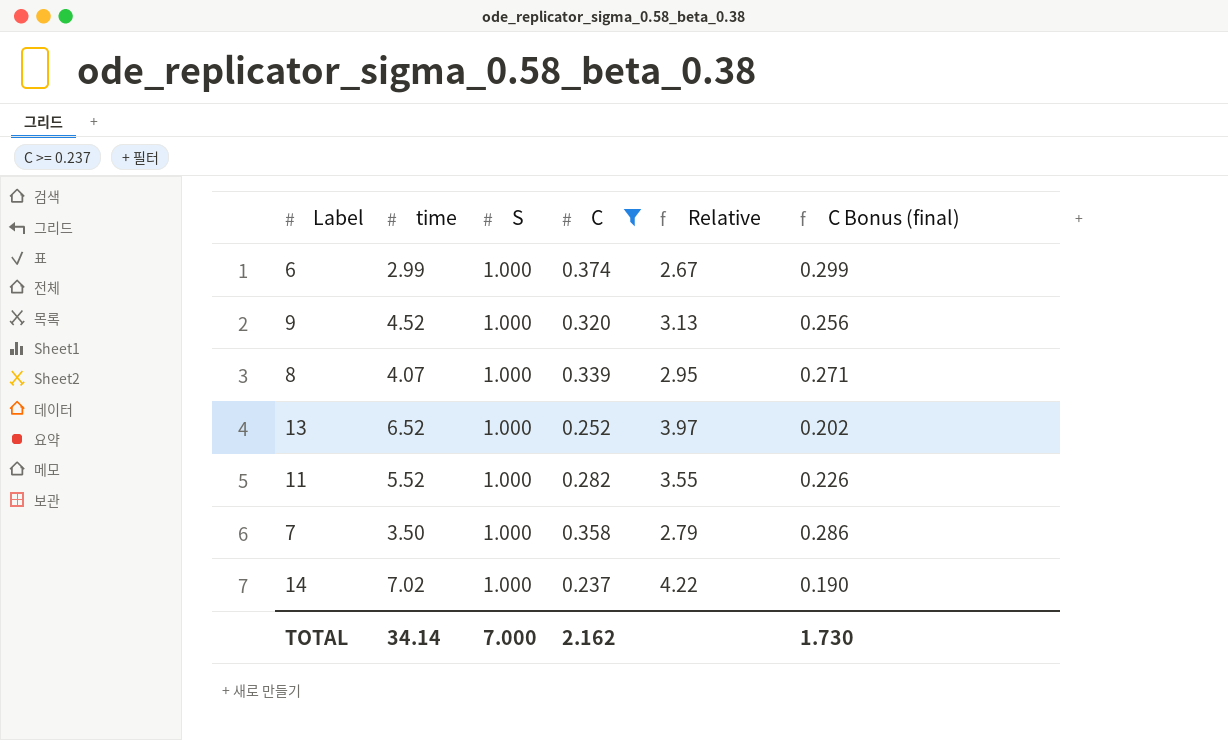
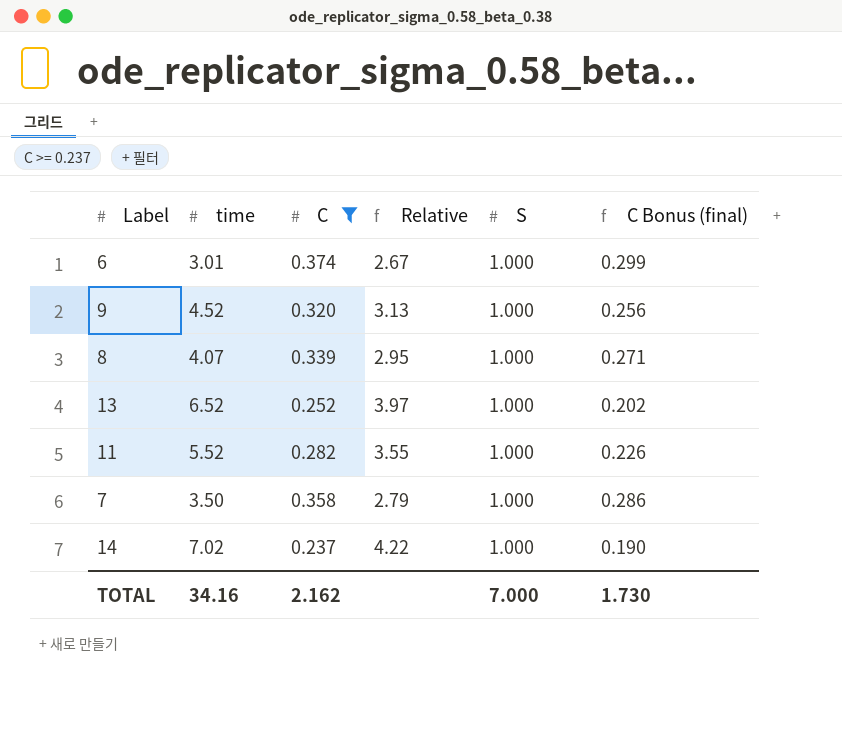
column S | position: 3 -> 5
6 | time: 2.99 -> 3.01
TOTAL | time: 34.14 -> 34.16

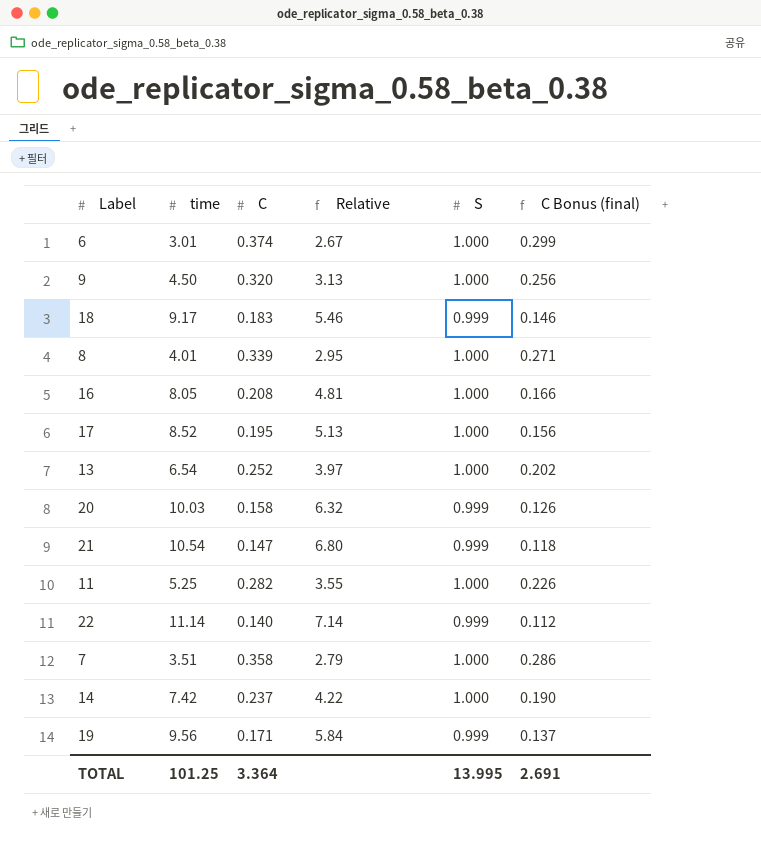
filter: C >= 0.237 -> none
9 | time: 4.52 -> 4.50
8 | time: 4.07 -> 4.01
13 | time: 6.52 -> 6.54
11 | time: 5.52 -> 5.25
7 | time: 3.50 -> 3.51
14 | time: 7.02 -> 7.42
TOTAL | time: 34.16 -> 101.25
TOTAL | C: 2.162 -> 3.364
TOTAL | S: 7.000 -> 13.995
TOTAL | C Bonus (final): 1.730 -> 2.691

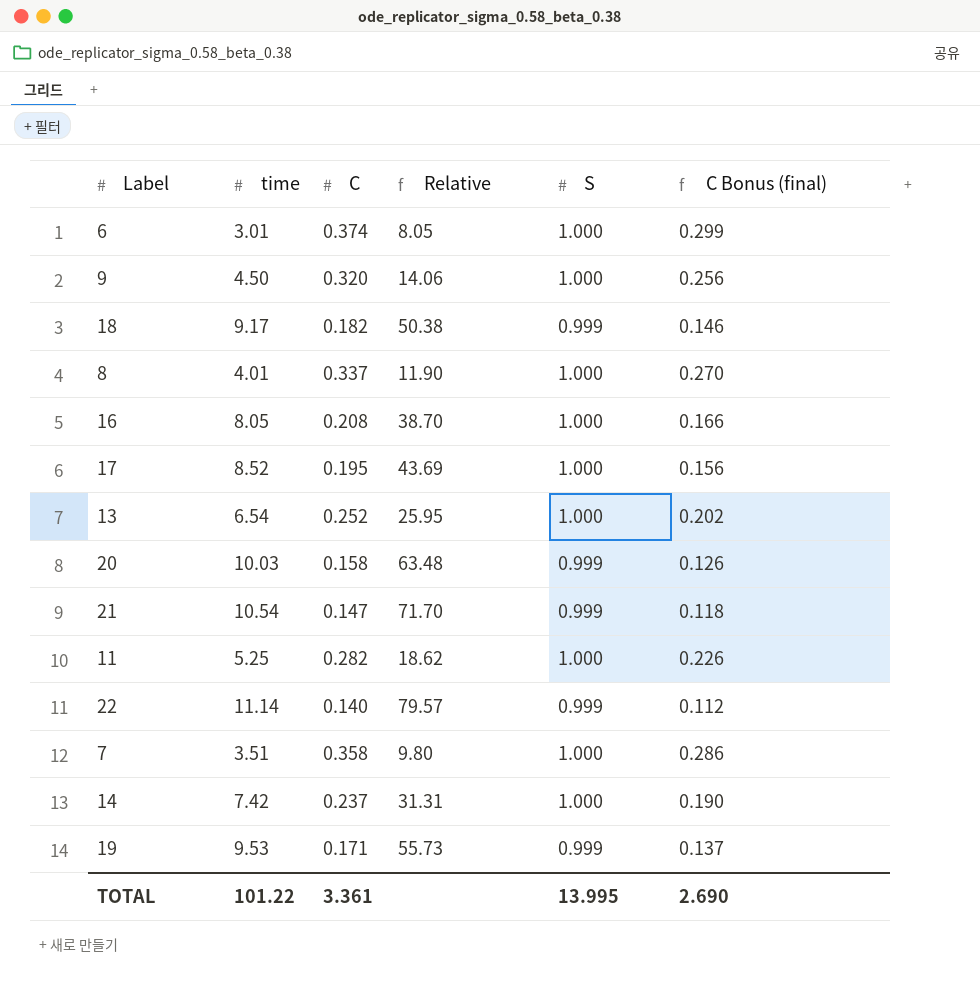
column Relative | formula: [S] / [C] -> [time] / [C]
18 | C: 0.183 -> 0.182
8 | C: 0.339 -> 0.337
8 | C Bonus (final): 0.271 -> 0.270
19 | time: 9.56 -> 9.53
TOTAL | time: 101.25 -> 101.22
TOTAL | C: 3.364 -> 3.361
TOTAL | C Bonus (final): 2.691 -> 2.690

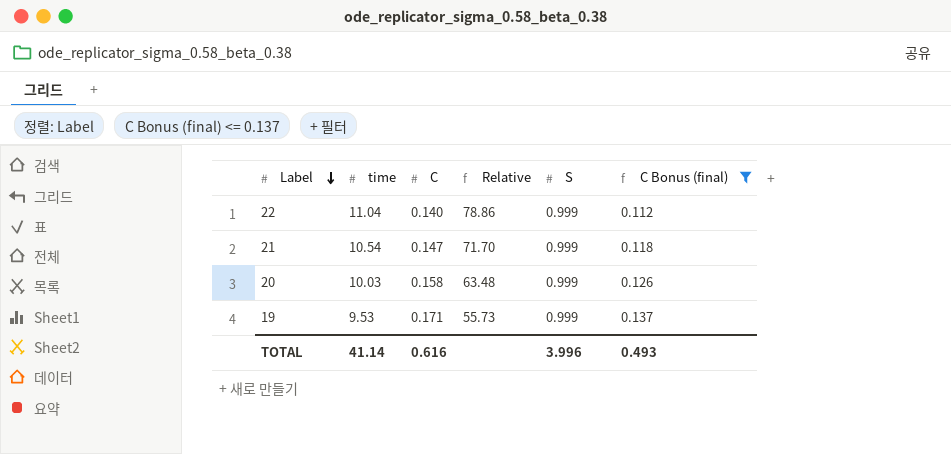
filter: none -> C Bonus (final) <= 0.137
row order: none -> Label descending
22 | time: 11.14 -> 11.04
22 | Relative: 79.57 -> 78.86
TOTAL | time: 101.22 -> 41.14
TOTAL | C: 3.361 -> 0.616
TOTAL | S: 13.995 -> 3.996
TOTAL | C Bonus (final): 2.690 -> 0.493

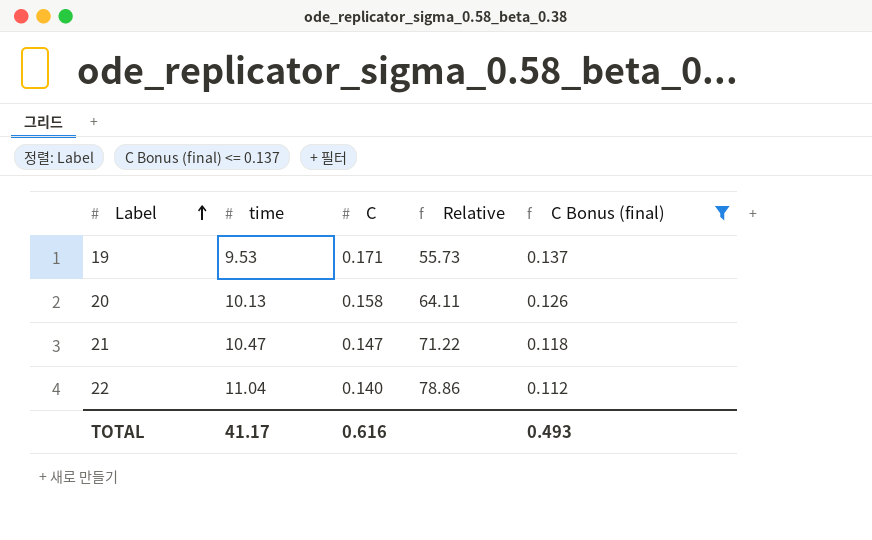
row order: Label descending -> Label ascending
column S | position: 5 -> none
20 | time: 10.03 -> 10.13
20 | Relative: 63.48 -> 64.11
21 | time: 10.54 -> 10.47
21 | Relative: 71.70 -> 71.22
TOTAL | time: 41.14 -> 41.17

